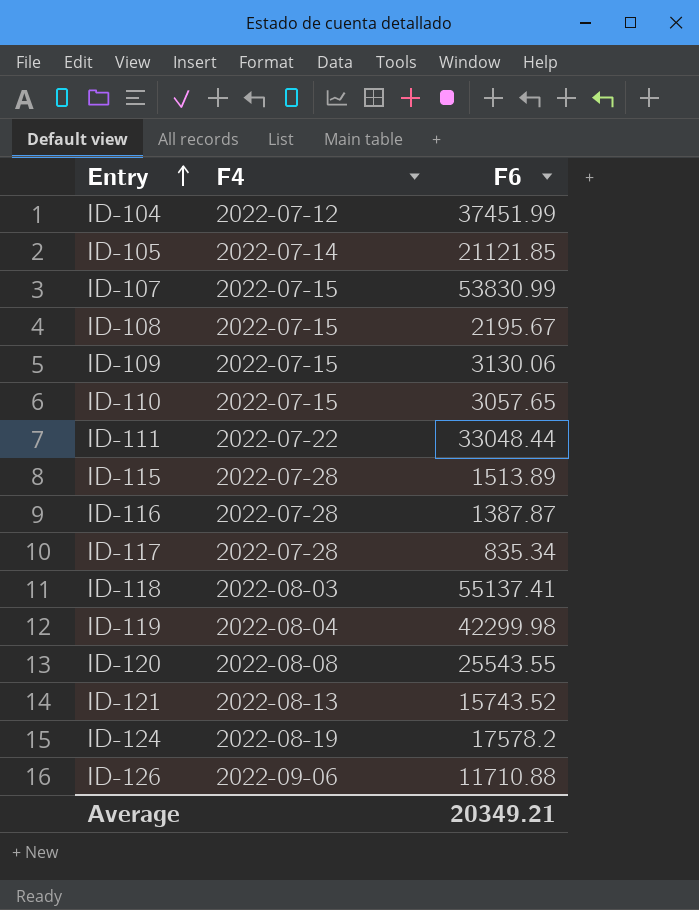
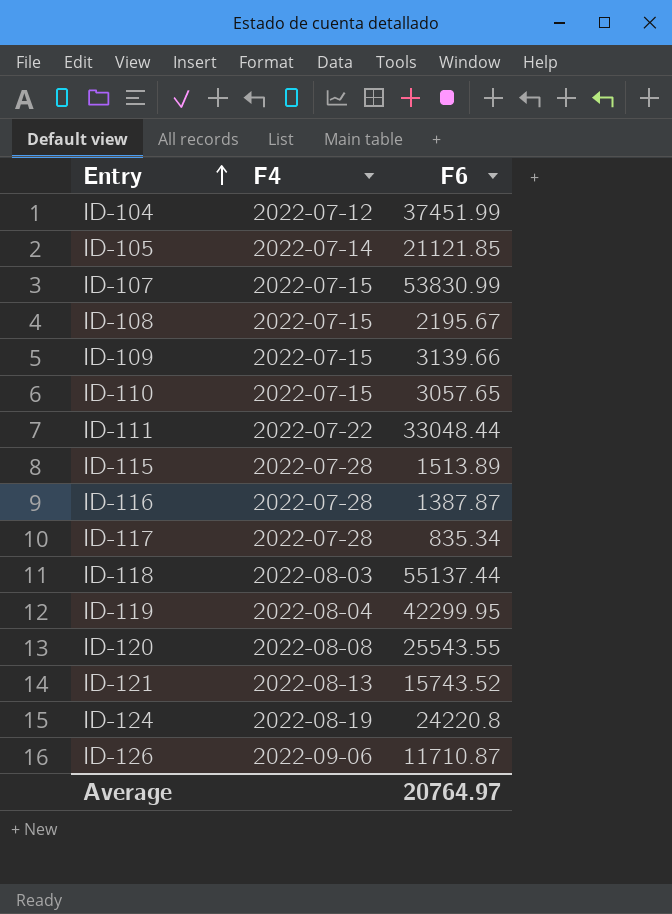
ID-109 | F6: 3130.06 -> 3139.66
ID-118 | F6: 55137.41 -> 55137.44
ID-119 | F6: 42299.98 -> 42299.95
ID-124 | F6: 17578.2 -> 24220.8
ID-126 | F6: 11710.88 -> 11710.87
Average | F6: 20349.21 -> 20764.97

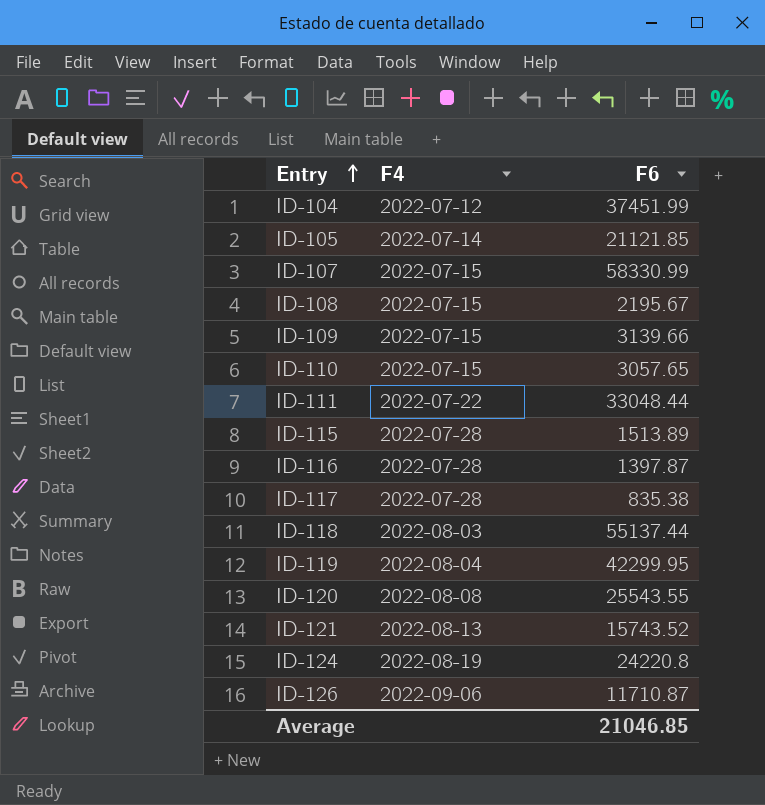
ID-107 | F6: 53830.99 -> 58330.99
ID-116 | F6: 1387.87 -> 1397.87
ID-117 | F6: 835.34 -> 835.38
Average | F6: 20764.97 -> 21046.85

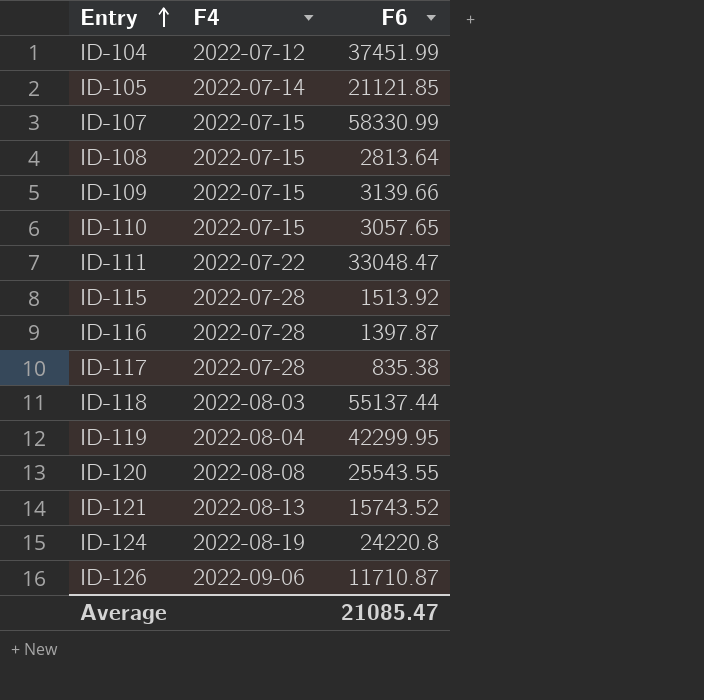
ID-108 | F6: 2195.67 -> 2813.64
ID-111 | F6: 33048.44 -> 33048.47
ID-115 | F6: 1513.89 -> 1513.92
Average | F6: 21046.85 -> 21085.47

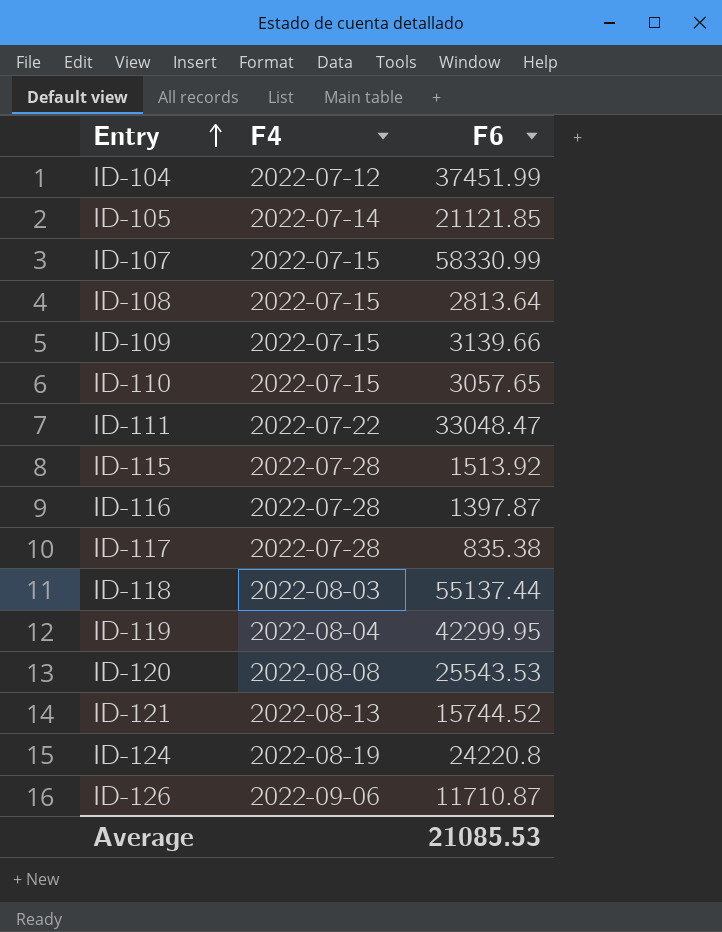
ID-120 | F6: 25543.55 -> 25543.53
ID-121 | F6: 15743.52 -> 15744.52
Average | F6: 21085.47 -> 21085.53

